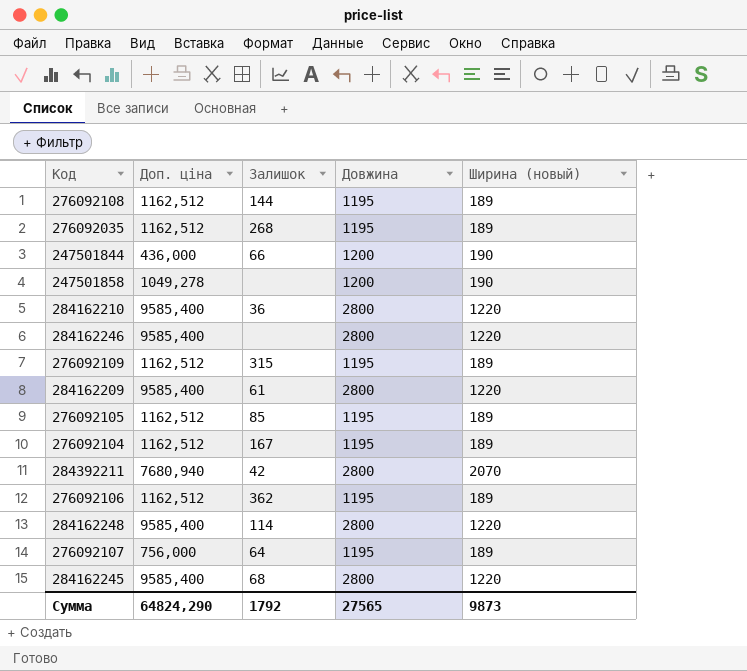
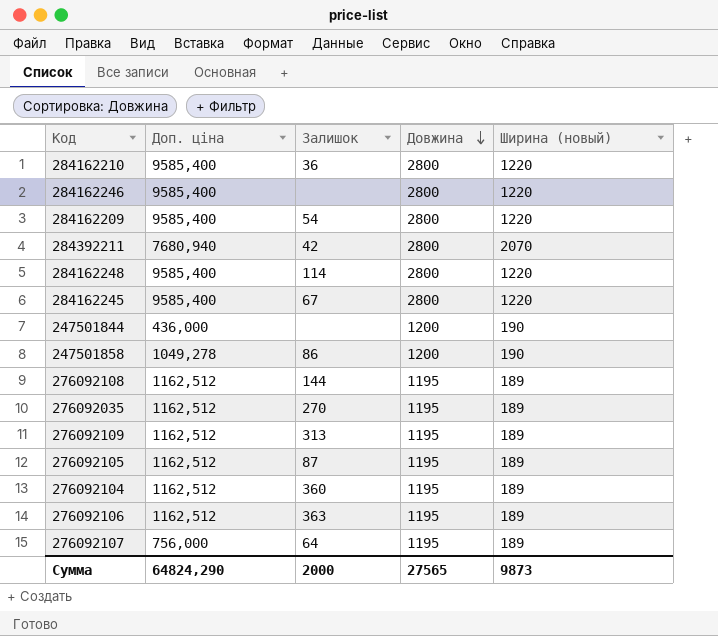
row order: none -> Довжина descending
284162209 | Залишок: 61 -> 54
284162245 | Залишок: 68 -> 67
247501844 | Залишок: 66 -> none
247501858 | Залишок: none -> 86
276092035 | Залишок: 268 -> 270
276092109 | Залишок: 315 -> 313
276092105 | Залишок: 85 -> 87
276092104 | Залишок: 167 -> 360
276092106 | Залишок: 362 -> 363
Сумма | Залишок: 1792 -> 2000

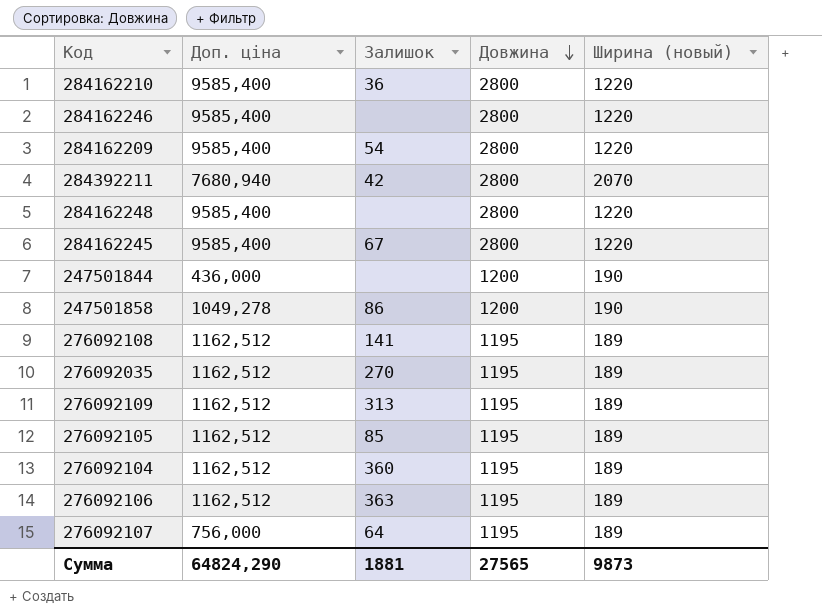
284162248 | Залишок: 114 -> none
276092108 | Залишок: 144 -> 141
276092105 | Залишок: 87 -> 85
Сумма | Залишок: 2000 -> 1881

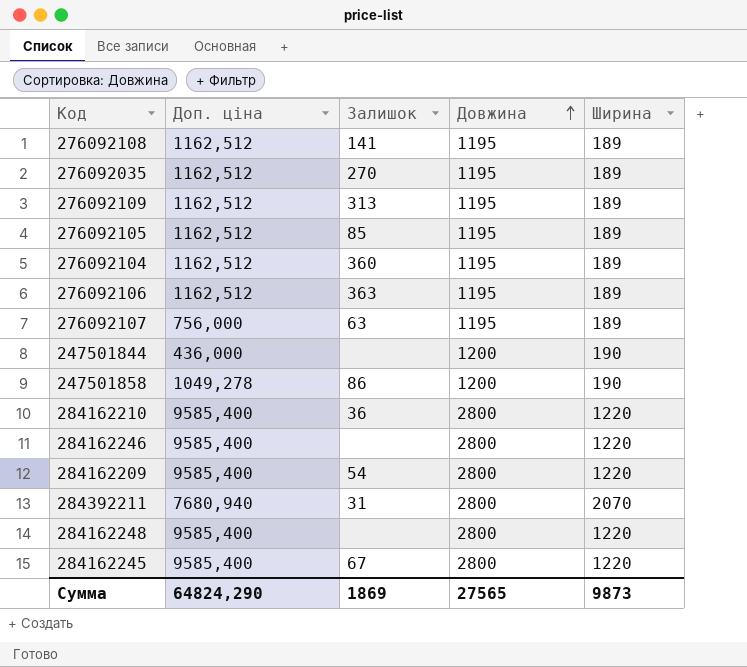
row order: Довжина descending -> Довжина ascending
column name: Ширина (новый) -> Ширина
276092107 | Залишок: 64 -> 63
284392211 | Залишок: 42 -> 31
Сумма | Залишок: 1881 -> 1869

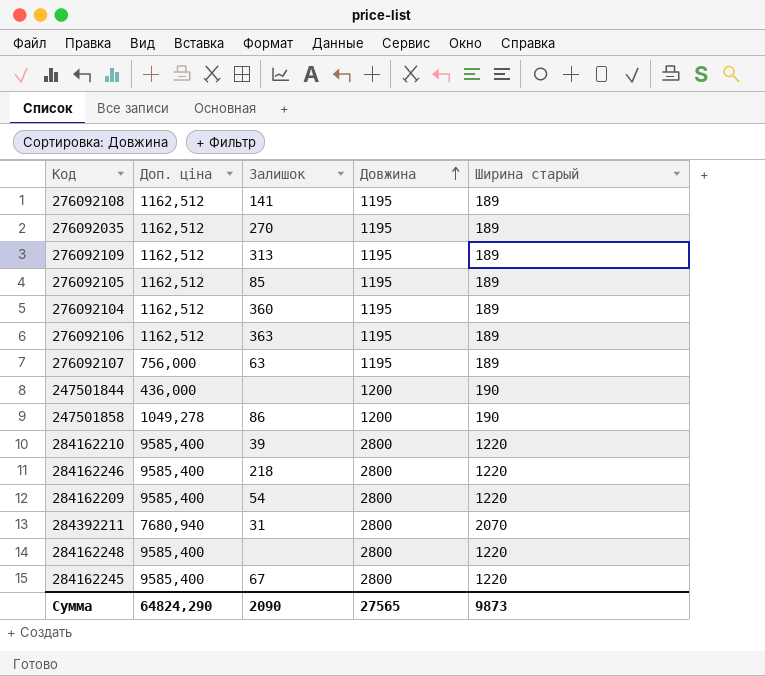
column name: Ширина -> Ширина старый
284162210 | Залишок: 36 -> 39
284162246 | Залишок: none -> 218
Сумма | Залишок: 1869 -> 2090

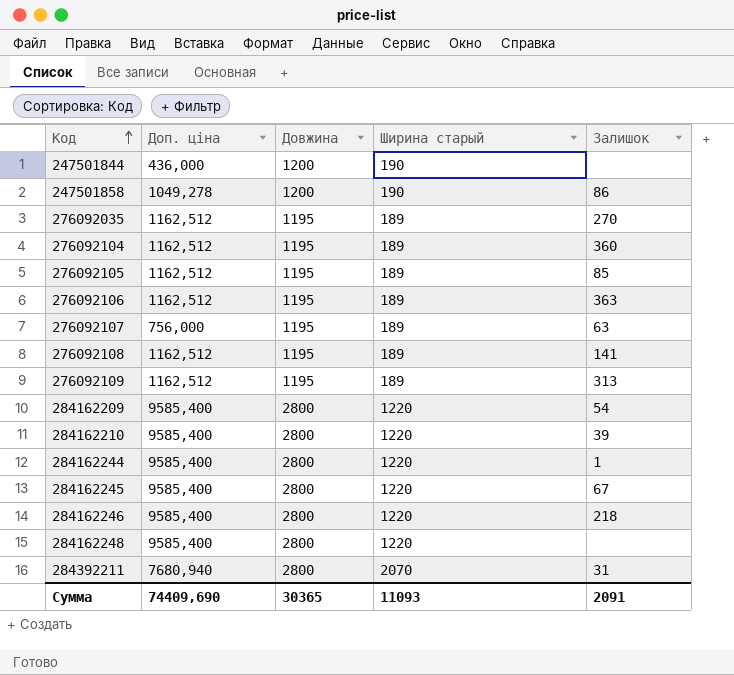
row order: Довжина ascending -> Код ascending
column Залишок | position: 3 -> 5
row 284162244: none -> 9585,400 | 2800 | 1220 | 1
Сумма | Доп. ціна: 64824,290 -> 74409,690
Сумма | Довжина: 27565 -> 30365
Сумма | Ширина старый: 9873 -> 11093
Сумма | Залишок: 2090 -> 2091

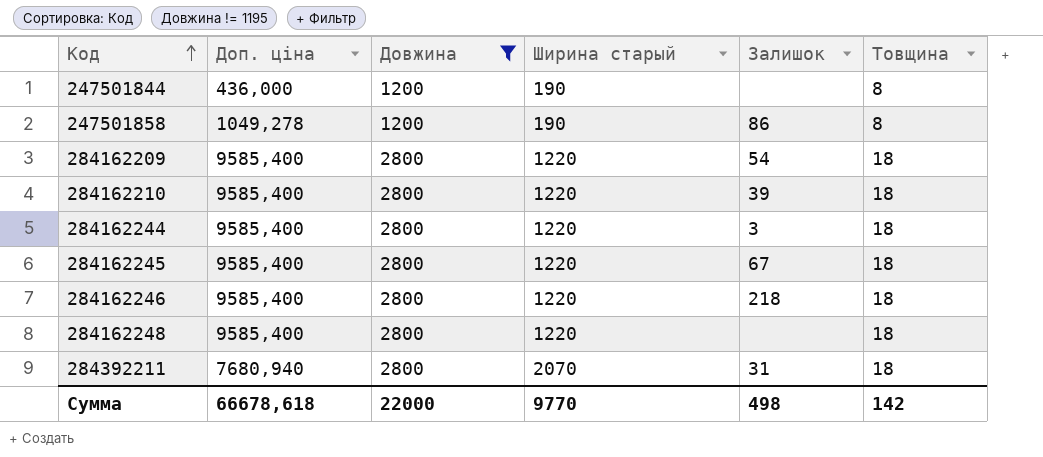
filter: none -> Довжина != 1195
column Товщина | position: none -> 6
284162244 | Залишок: 1 -> 3
Сумма | Доп. ціна: 74409,690 -> 66678,618
Сумма | Довжина: 30365 -> 22000
Сумма | Ширина старый: 11093 -> 9770
Сумма | Залишок: 2091 -> 498

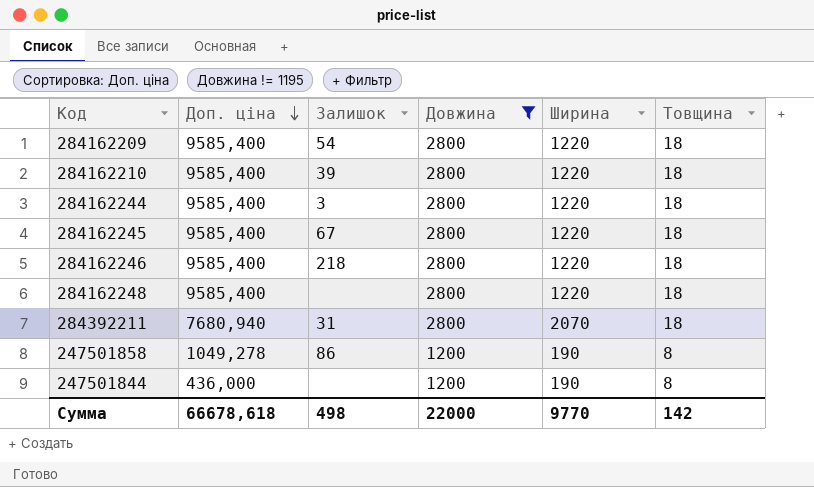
row order: Код ascending -> Доп. ціна descending
column Залишок | position: 5 -> 3
column name: Ширина старый -> Ширина

